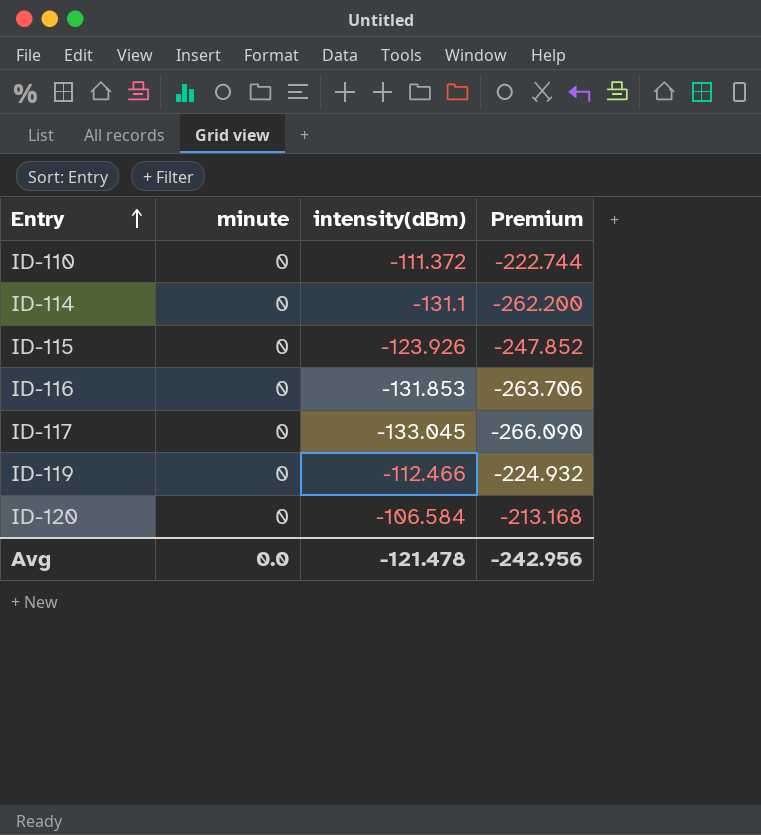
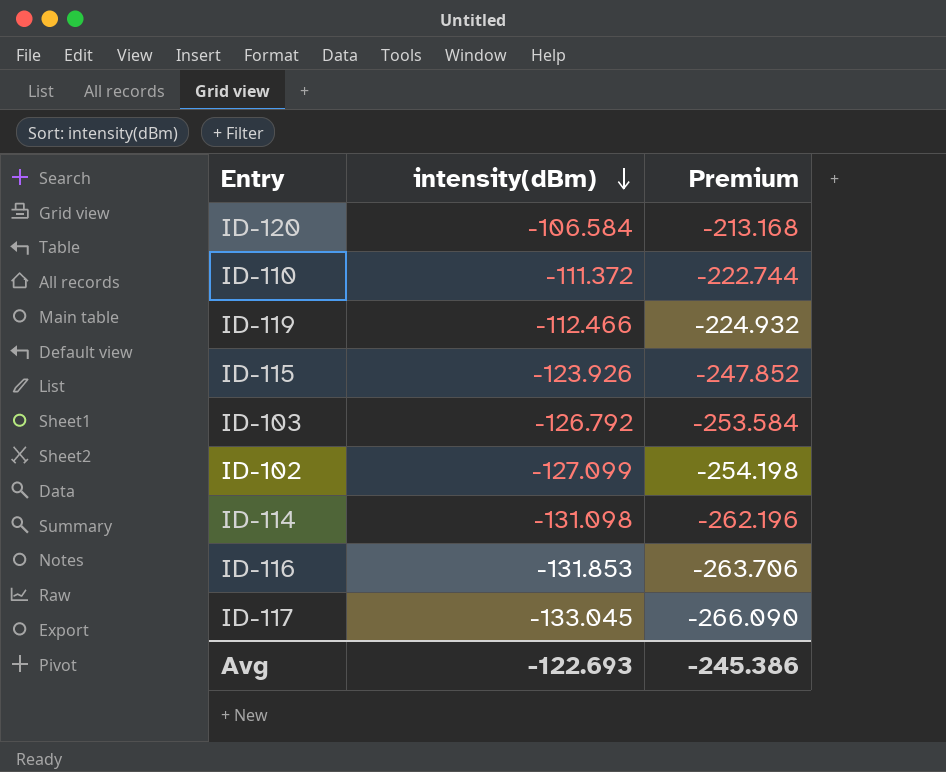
row order: Entry ascending -> intensity(dBm) descending
column minute | position: 2 -> none
row ID-103: none -> -126.792 | -253.584
row ID-102: none -> -127.099 | -254.198
ID-114 | intensity(dBm): -131.1 -> -131.098
ID-114 | Premium: -262.200 -> -262.196
Avg | intensity(dBm): -121.478 -> -122.693
Avg | Premium: -242.956 -> -245.386

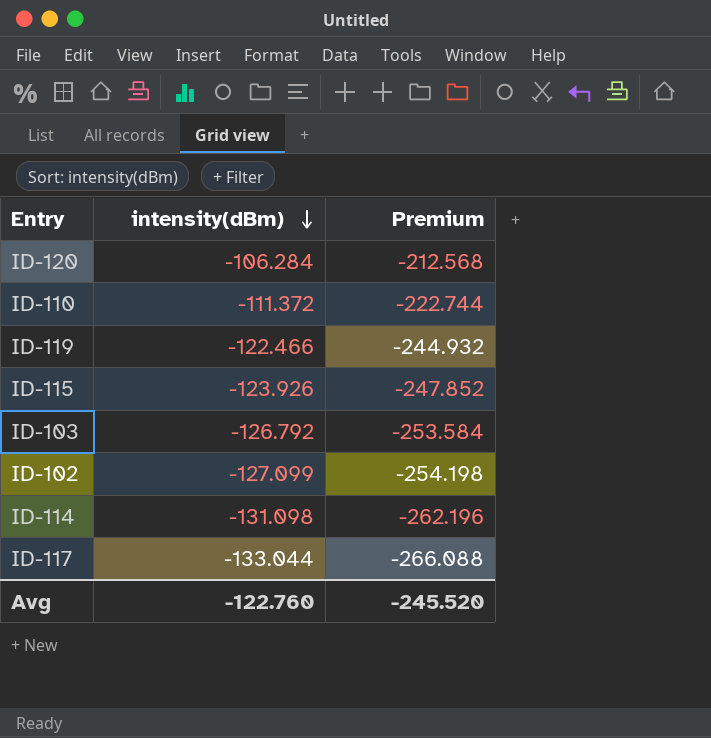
row ID-116: -131.853 | -263.706 -> none
ID-120 | intensity(dBm): -106.584 -> -106.284
ID-120 | Premium: -213.168 -> -212.568
ID-119 | intensity(dBm): -112.466 -> -122.466
ID-119 | Premium: -224.932 -> -244.932
ID-117 | intensity(dBm): -133.045 -> -133.044
ID-117 | Premium: -266.090 -> -266.088
Avg | intensity(dBm): -122.693 -> -122.760
Avg | Premium: -245.386 -> -245.520

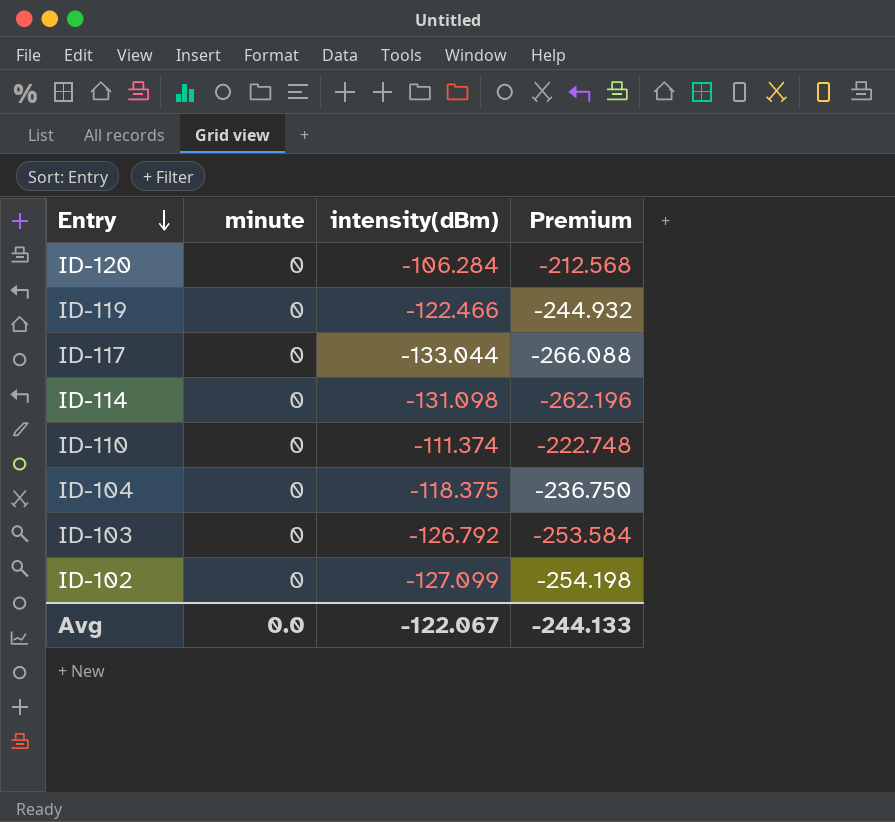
row order: intensity(dBm) descending -> Entry descending
column minute | position: none -> 2
row ID-115: -123.926 | -247.852 -> none
ID-110 | intensity(dBm): -111.372 -> -111.374
ID-110 | Premium: -222.744 -> -222.748
row ID-104: none -> 0 | -118.375 | -236.750
Avg | intensity(dBm): -122.760 -> -122.067
Avg | Premium: -245.520 -> -244.133

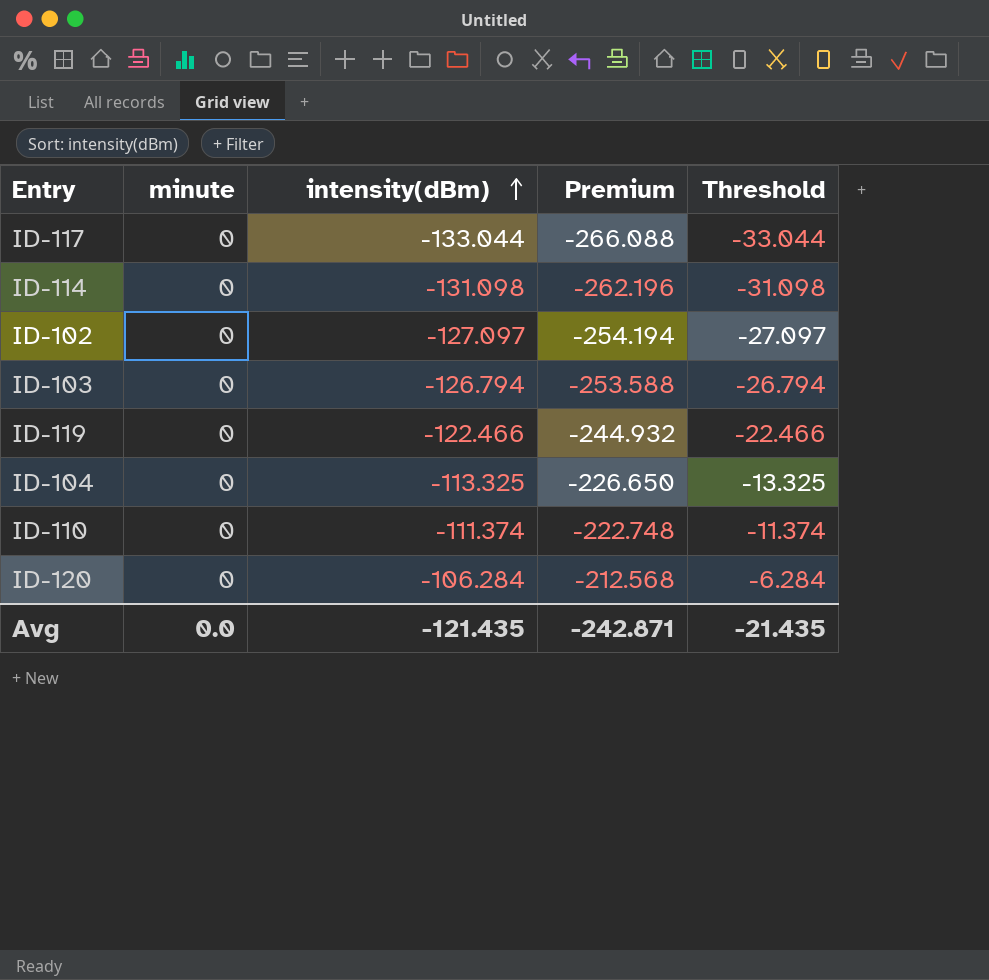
row order: Entry descending -> intensity(dBm) ascending
column Threshold | formula: none -> [intensity(dBm)] + 100
ID-102 | intensity(dBm): -127.099 -> -127.097
ID-102 | Premium: -254.198 -> -254.194
ID-103 | intensity(dBm): -126.792 -> -126.794
ID-103 | Premium: -253.584 -> -253.588
ID-104 | intensity(dBm): -118.375 -> -113.325
ID-104 | Premium: -236.750 -> -226.650
Avg | intensity(dBm): -122.067 -> -121.435
Avg | Premium: -244.133 -> -242.871

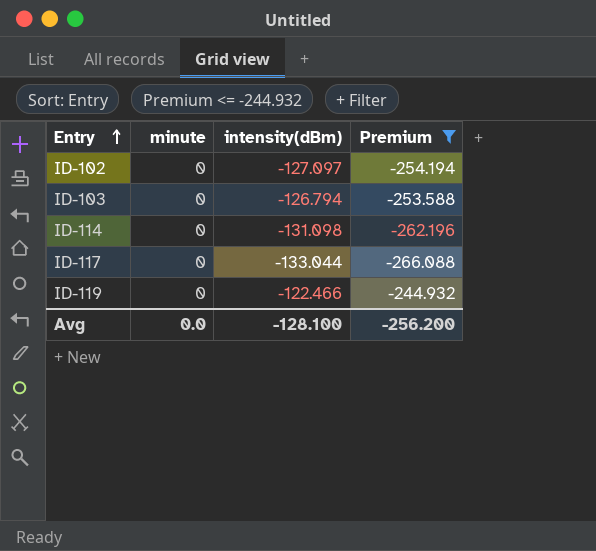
filter: none -> Premium <= -244.932
row order: intensity(dBm) ascending -> Entry ascending
column Threshold | formula: [intensity(dBm)] + 100 -> none
Avg | intensity(dBm): -121.435 -> -128.100
Avg | Premium: -242.871 -> -256.200

